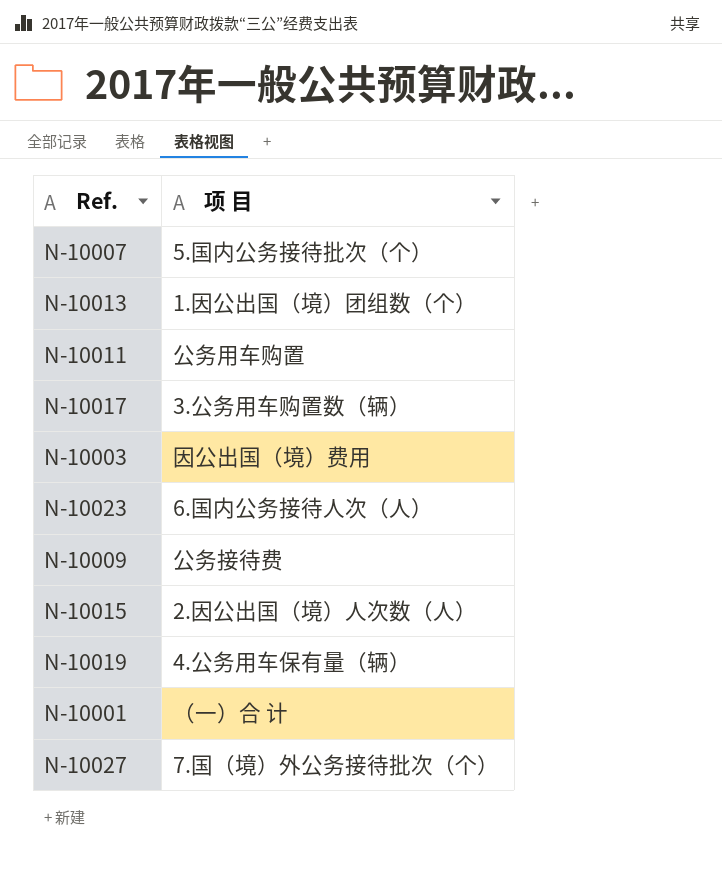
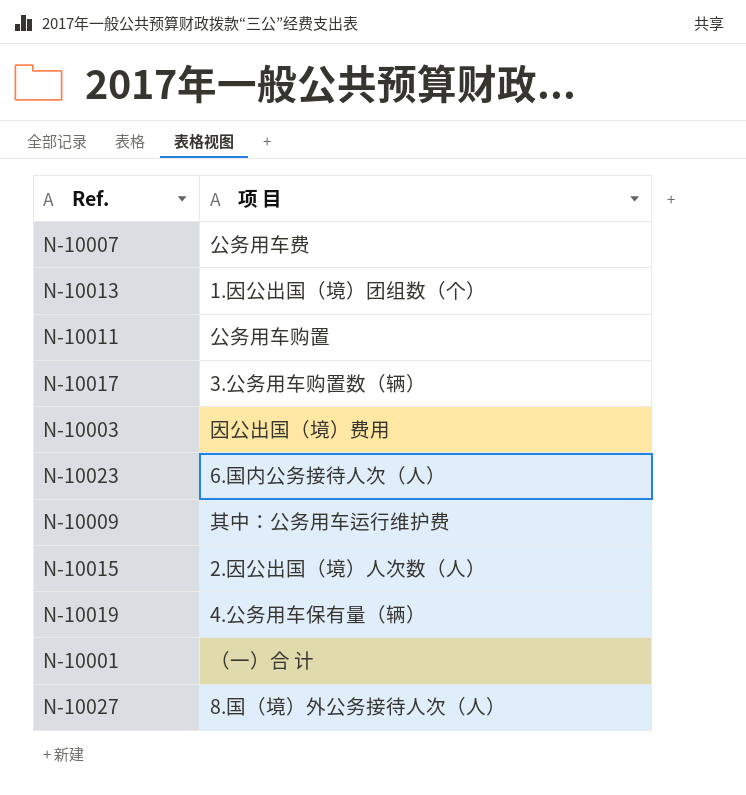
N-10007 | 项 目: 5.国内公务接待批次（个） -> 公务用车费
N-10009 | 项 目: 公务接待费 -> 其中：公务用车运行维护费
N-10027 | 项 目: 7.国（境）外公务接待批次（个） -> 8.国（境）外公务接待人次（人）

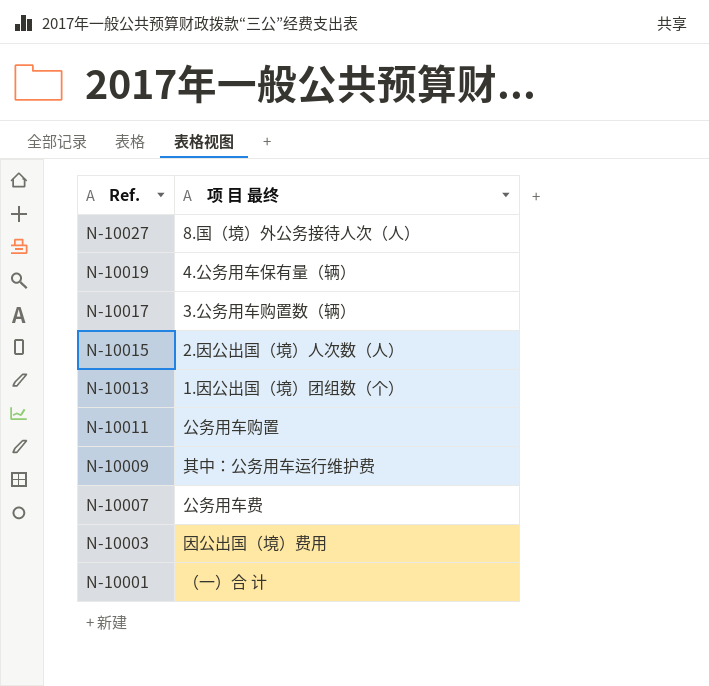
row order: none -> Ref. descending
column name: 项 目 -> 项 目 最终
row N-10023: 6.国内公务接待人次（人） -> none

